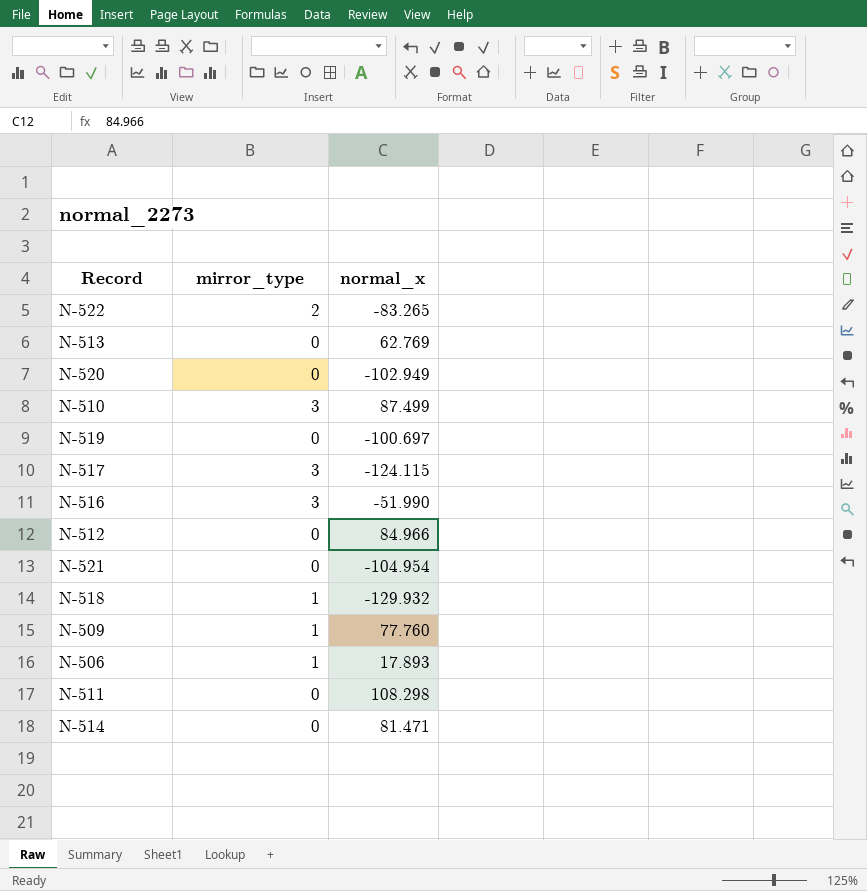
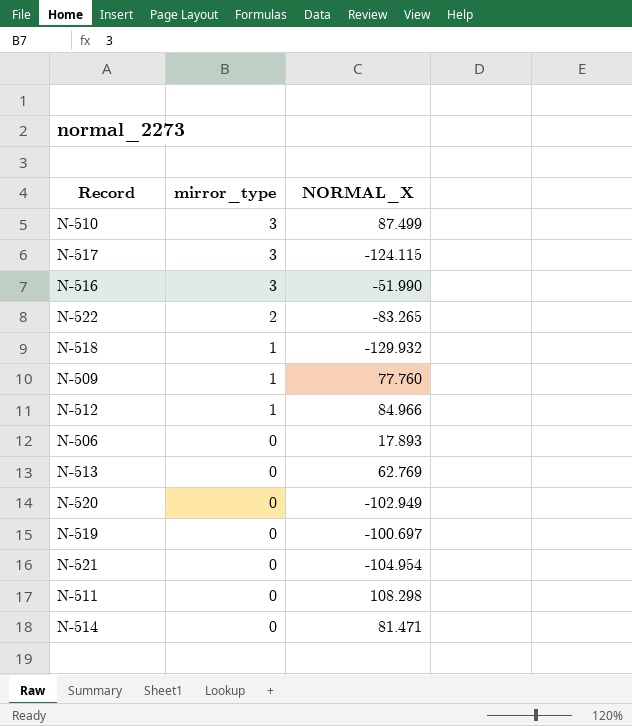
row order: none -> mirror_type descending
column name: normal_x -> NORMAL_X
N-512 | mirror_type: 0 -> 1
N-506 | mirror_type: 1 -> 0

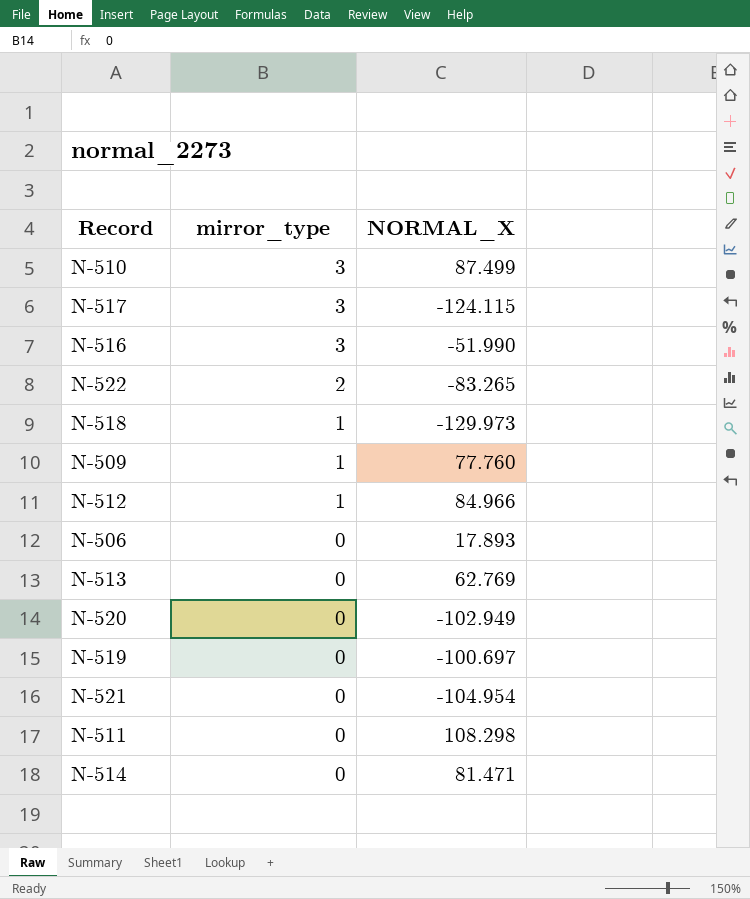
N-518 | NORMAL_X: -129.932 -> -129.973

